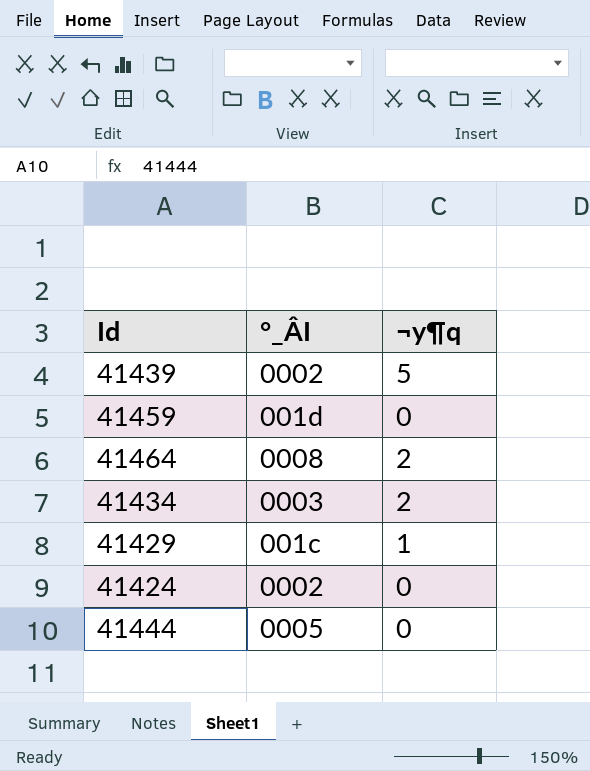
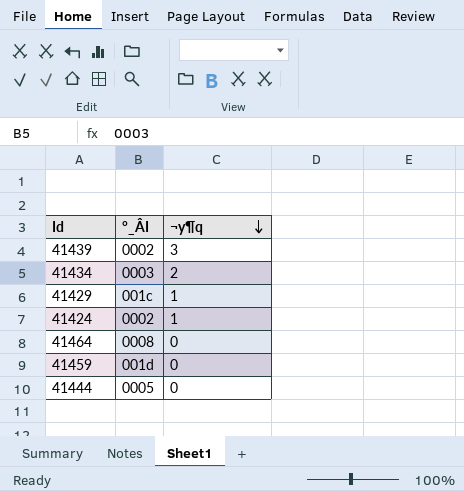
row order: none -> ¬y¶q descending
41439 | ¬y¶q: 5 -> 3
41424 | ¬y¶q: 0 -> 1
41464 | ¬y¶q: 2 -> 0

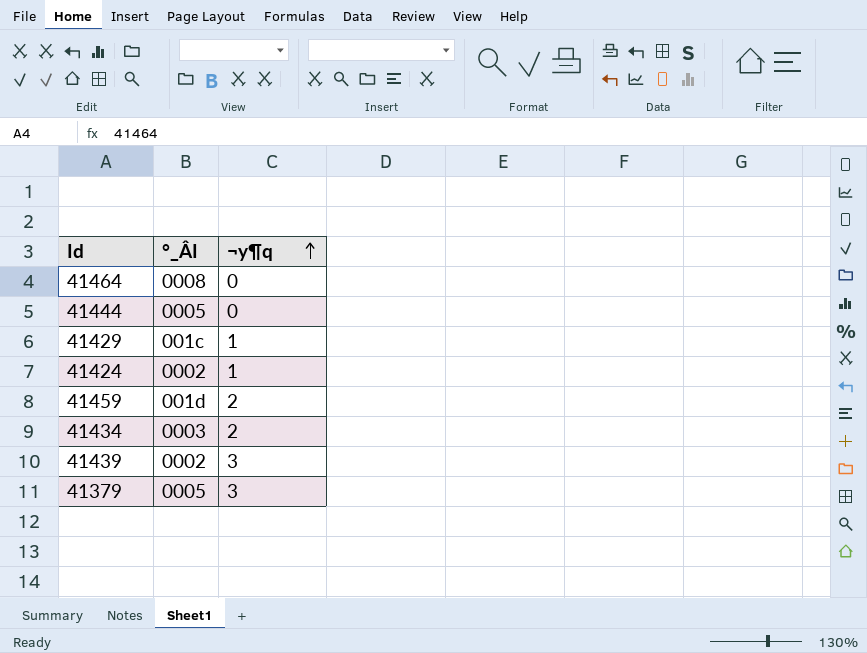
row order: ¬y¶q descending -> ¬y¶q ascending
41459 | ¬y¶q: 0 -> 2
row 41379: none -> 0005 | 3

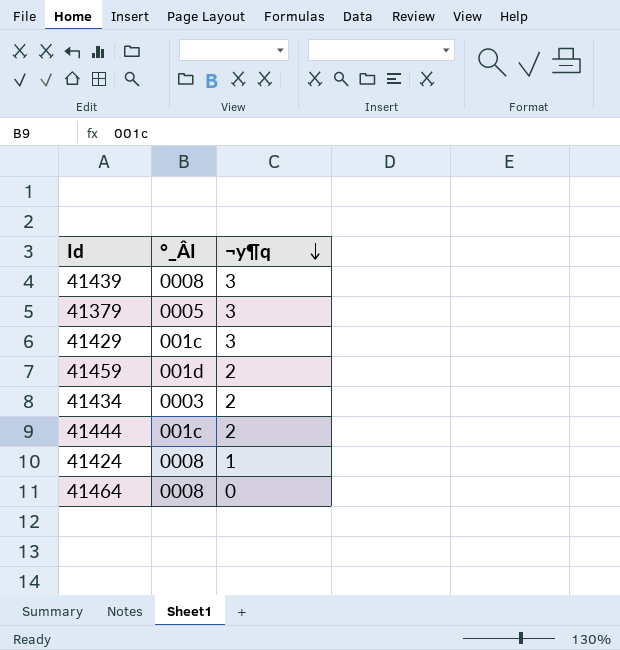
row order: ¬y¶q ascending -> ¬y¶q descending
41439 | °_ÂI: 0002 -> 0008
41429 | ¬y¶q: 1 -> 3
41444 | °_ÂI: 0005 -> 001c
41444 | ¬y¶q: 0 -> 2
41424 | °_ÂI: 0002 -> 0008

